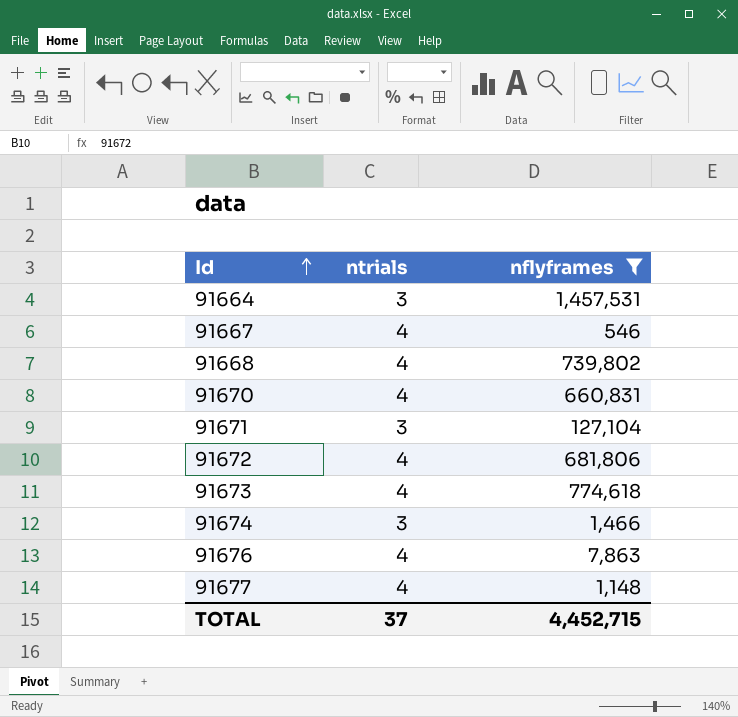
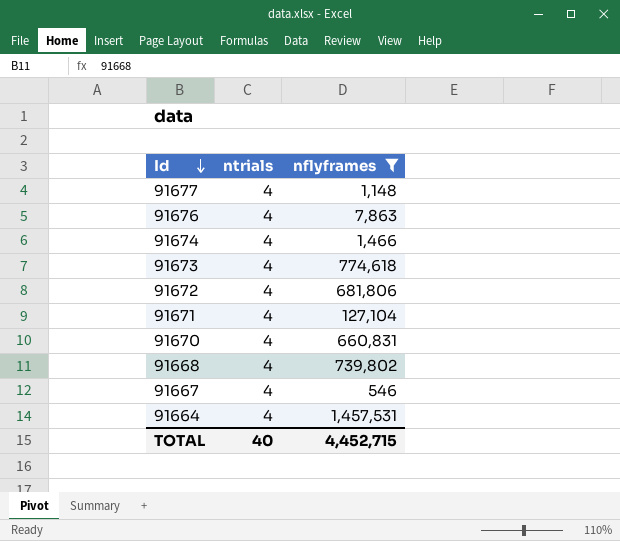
row order: Id ascending -> Id descending
91674 | ntrials: 3 -> 4
91671 | ntrials: 3 -> 4
91664 | ntrials: 3 -> 4
TOTAL | ntrials: 37 -> 40

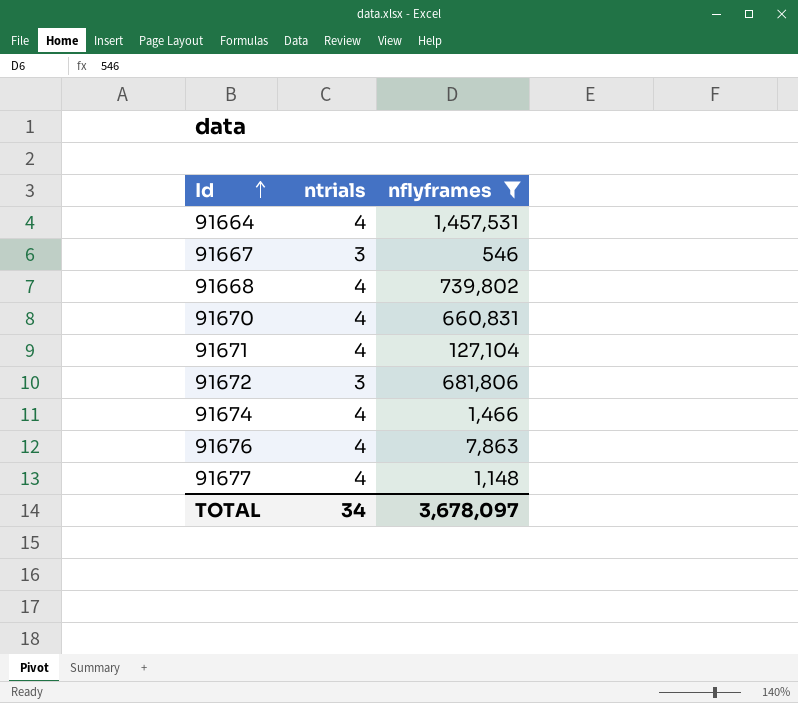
row order: Id descending -> Id ascending
row 91673: 4 | 774,618 -> none
91667 | ntrials: 4 -> 3
91672 | ntrials: 4 -> 3
TOTAL | ntrials: 40 -> 34
TOTAL | nflyframes: 4,452,715 -> 3,678,097

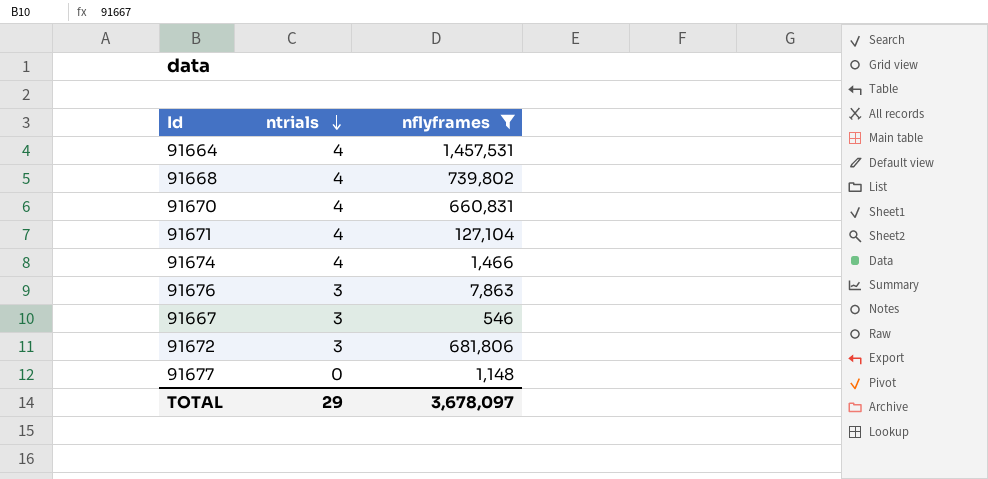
row order: Id ascending -> ntrials descending
91676 | ntrials: 4 -> 3
91677 | ntrials: 4 -> 0
TOTAL | ntrials: 34 -> 29

